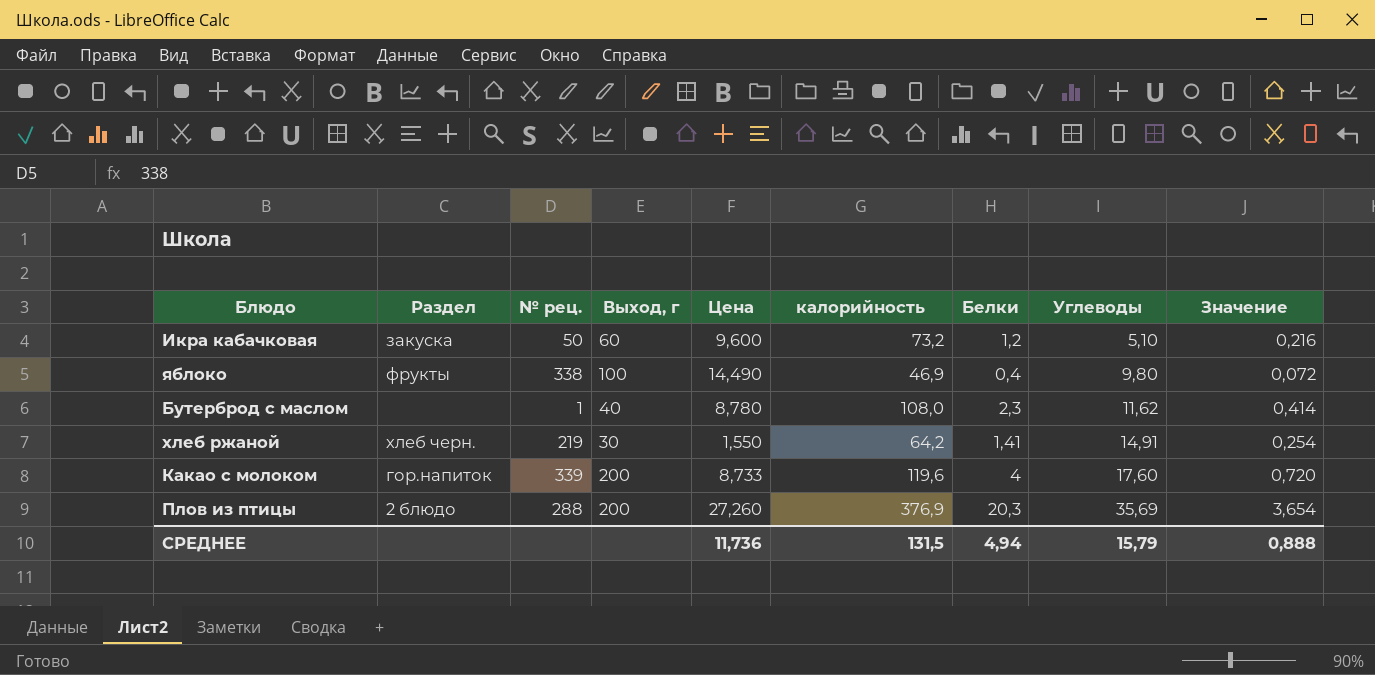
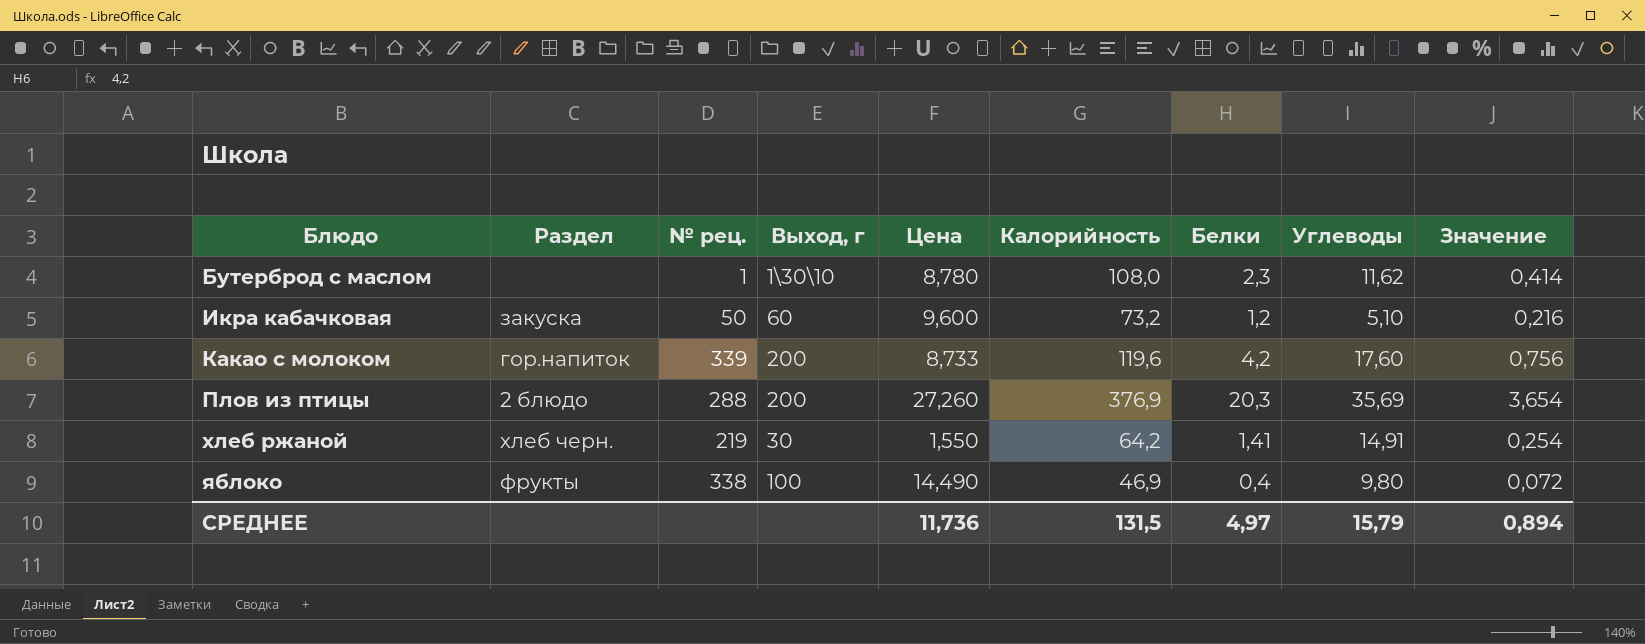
row order: Углеводы ascending -> Блюдо ascending
column name: калорийность -> Калорийность
Бутерброд с маслом | Выход, г: 40 -> 1\30\10
Какао с молоком | Белки: 4 -> 4,2
Какао с молоком | Значение: 0,720 -> 0,756
СРЕДНЕЕ | Белки: 4,94 -> 4,97
СРЕДНЕЕ | Значение: 0,888 -> 0,894

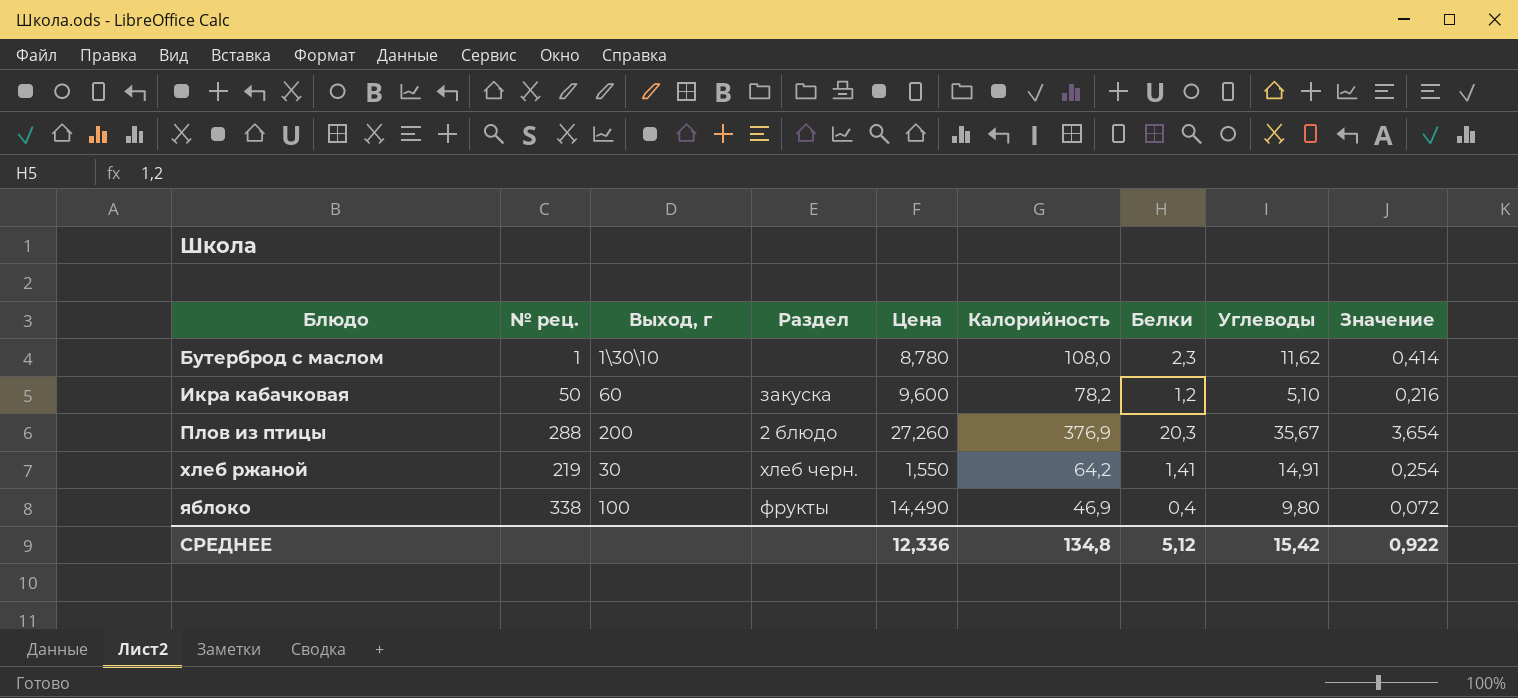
column Раздел | position: 2 -> 4
row Какао с молоком: гор.напиток | 339 | 200 | 8,733 | 119,6 | 4,2 | 17,60 | 0,756 -> none
Икра кабачковая | Калорийность: 73,2 -> 78,2
Плов из птицы | Углеводы: 35,69 -> 35,67
СРЕДНЕЕ | Цена: 11,736 -> 12,336
СРЕДНЕЕ | Калорийность: 131,5 -> 134,8
СРЕДНЕЕ | Белки: 4,97 -> 5,12
СРЕДНЕЕ | Углеводы: 15,79 -> 15,42
СРЕДНЕЕ | Значение: 0,894 -> 0,922

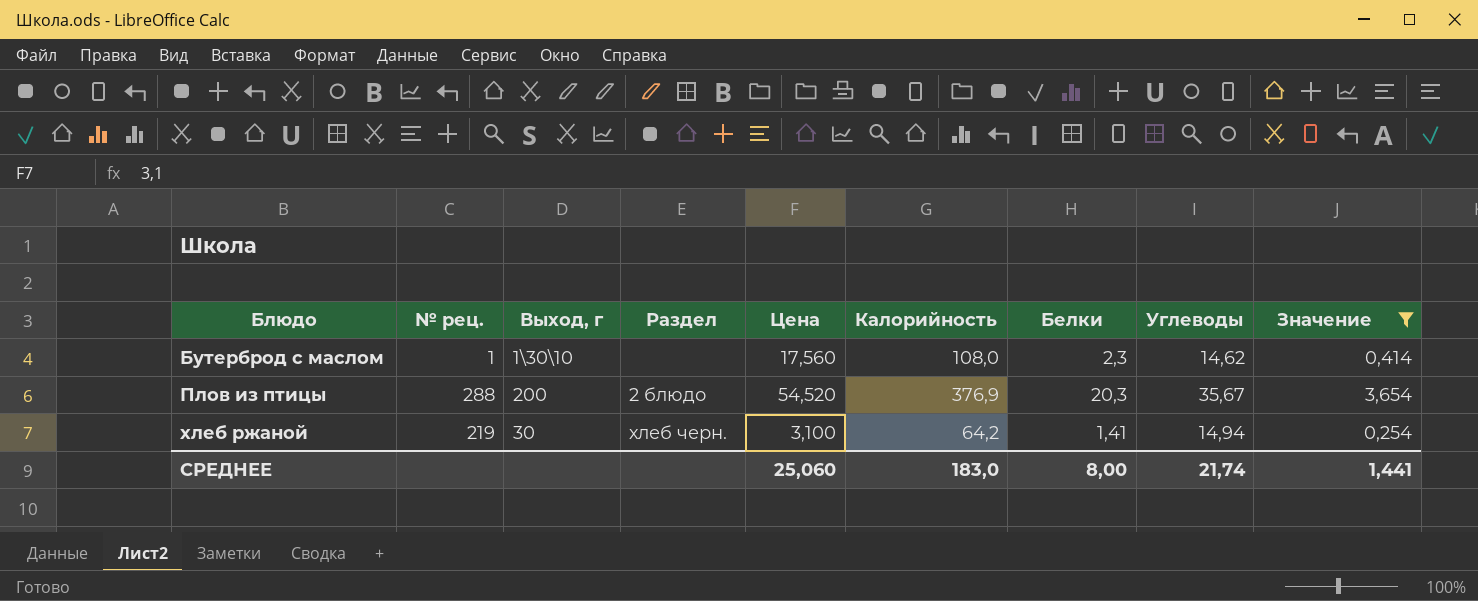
filter: none -> Значение >= 0,254
Бутерброд с маслом | Цена: 8,780 -> 17,560
Бутерброд с маслом | Углеводы: 11,62 -> 14,62
Плов из птицы | Цена: 27,260 -> 54,520
хлеб ржаной | Цена: 1,550 -> 3,100
хлеб ржаной | Углеводы: 14,91 -> 14,94
СРЕДНЕЕ | Цена: 12,336 -> 25,060
СРЕДНЕЕ | Калорийность: 134,8 -> 183,0
СРЕДНЕЕ | Белки: 5,12 -> 8,00
СРЕДНЕЕ | Углеводы: 15,42 -> 21,74
СРЕДНЕЕ | Значение: 0,922 -> 1,441

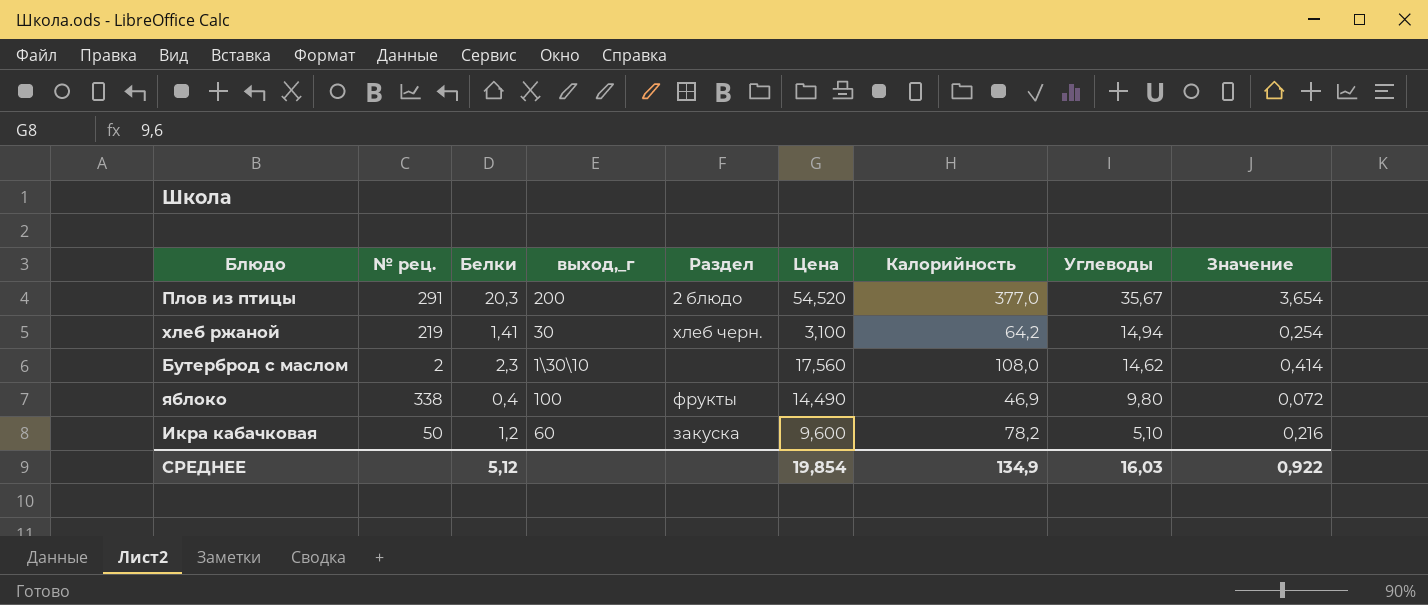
filter: Значение >= 0,254 -> none
row order: Блюдо ascending -> Углеводы descending
column Белки | position: 7 -> 3
column name: Выход, г -> выход,_г
Плов из птицы | № рец.: 288 -> 291
Плов из птицы | Калорийность: 376,9 -> 377,0
Бутерброд с маслом | № рец.: 1 -> 2
СРЕДНЕЕ | Белки: 8,00 -> 5,12
СРЕДНЕЕ | Цена: 25,060 -> 19,854
СРЕДНЕЕ | Калорийность: 183,0 -> 134,9
СРЕДНЕЕ | Углеводы: 21,74 -> 16,03
СРЕДНЕЕ | Значение: 1,441 -> 0,922

